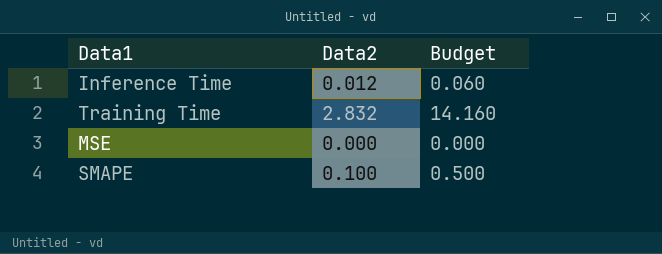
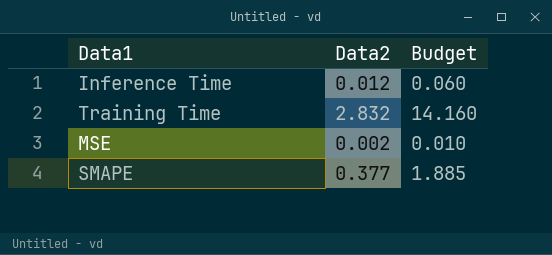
MSE | Data2: 0.000 -> 0.002
MSE | Budget: 0.000 -> 0.010
SMAPE | Data2: 0.100 -> 0.377
SMAPE | Budget: 0.500 -> 1.885

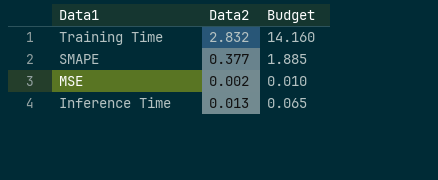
row order: none -> Data1 descending
Inference Time | Data2: 0.012 -> 0.013
Inference Time | Budget: 0.060 -> 0.065

